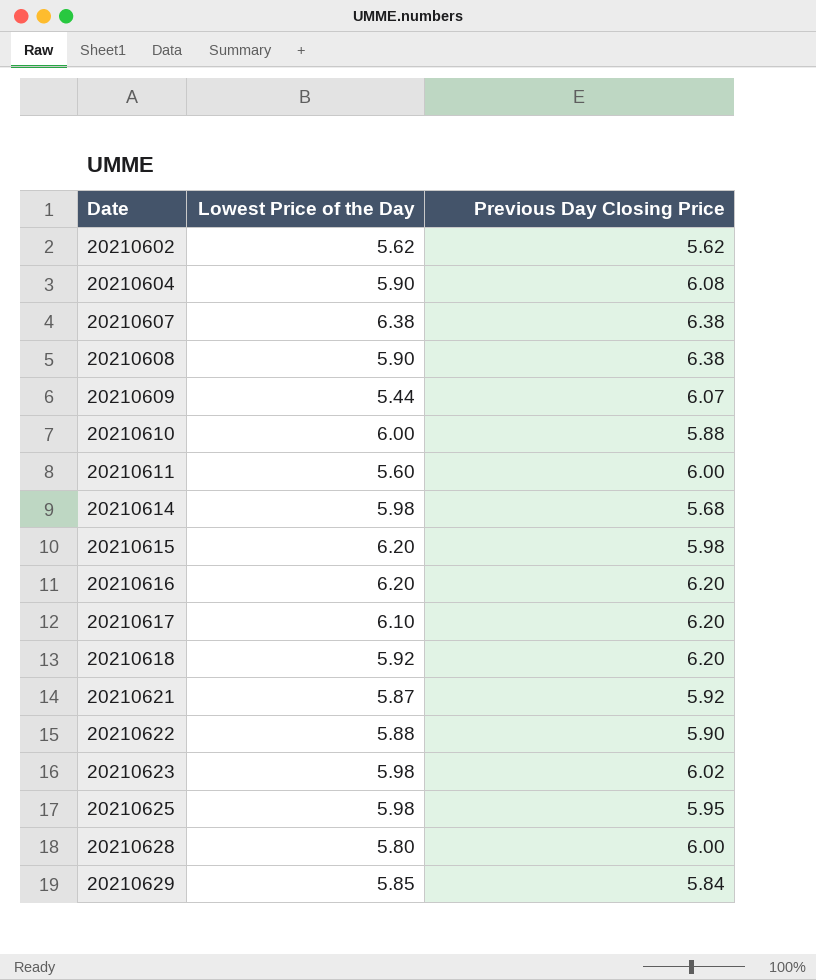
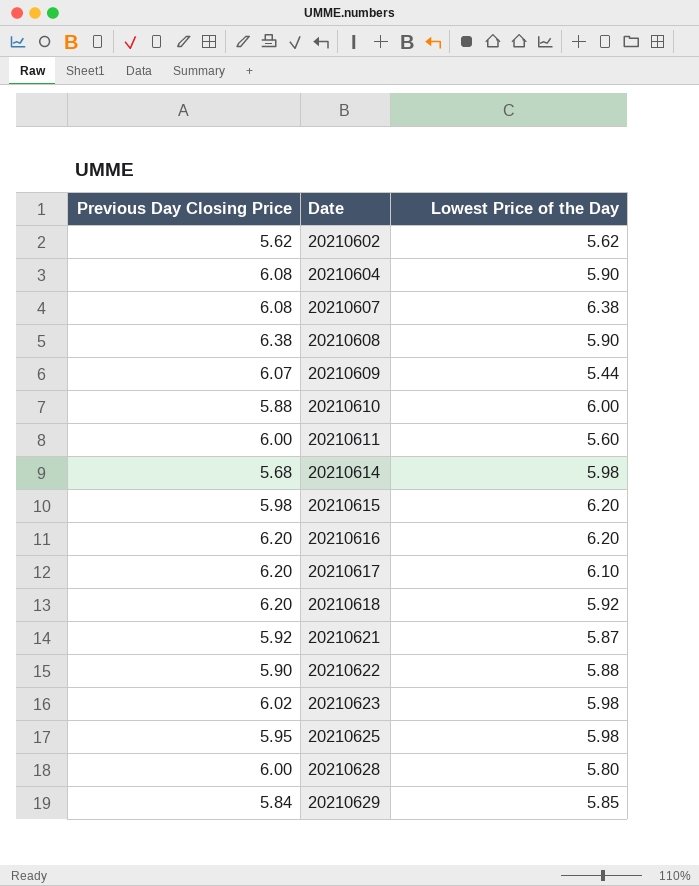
column Previous Day Closing Price | position: 3 -> 1
20210607 | Previous Day Closing Price: 6.38 -> 6.08

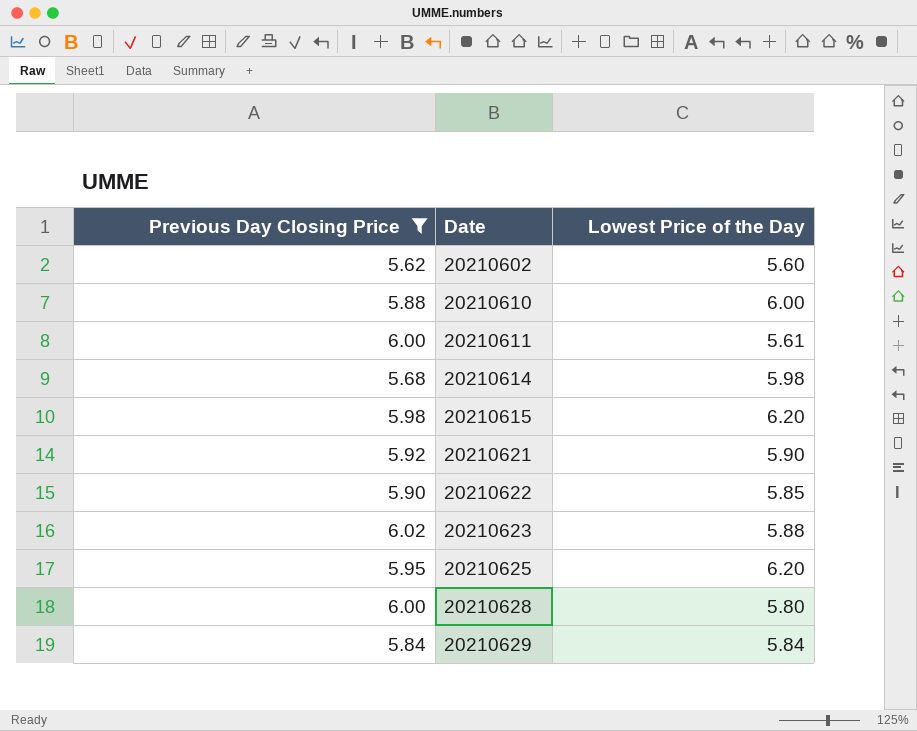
filter: none -> Previous Day Closing Price <= 6.02
20210602 | Lowest Price of the Day: 5.62 -> 5.60
20210611 | Lowest Price of the Day: 5.60 -> 5.61
20210621 | Lowest Price of the Day: 5.87 -> 5.90
20210622 | Lowest Price of the Day: 5.88 -> 5.85
20210623 | Lowest Price of the Day: 5.98 -> 5.88
20210625 | Lowest Price of the Day: 5.98 -> 6.20
20210629 | Lowest Price of the Day: 5.85 -> 5.84

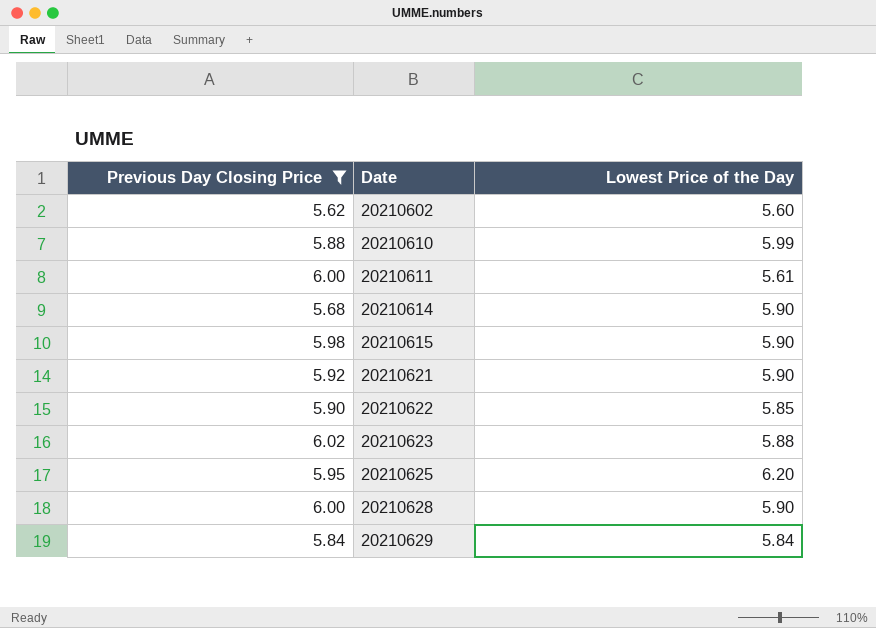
20210610 | Lowest Price of the Day: 6.00 -> 5.99
20210614 | Lowest Price of the Day: 5.98 -> 5.90
20210615 | Lowest Price of the Day: 6.20 -> 5.90
20210628 | Lowest Price of the Day: 5.80 -> 5.90

